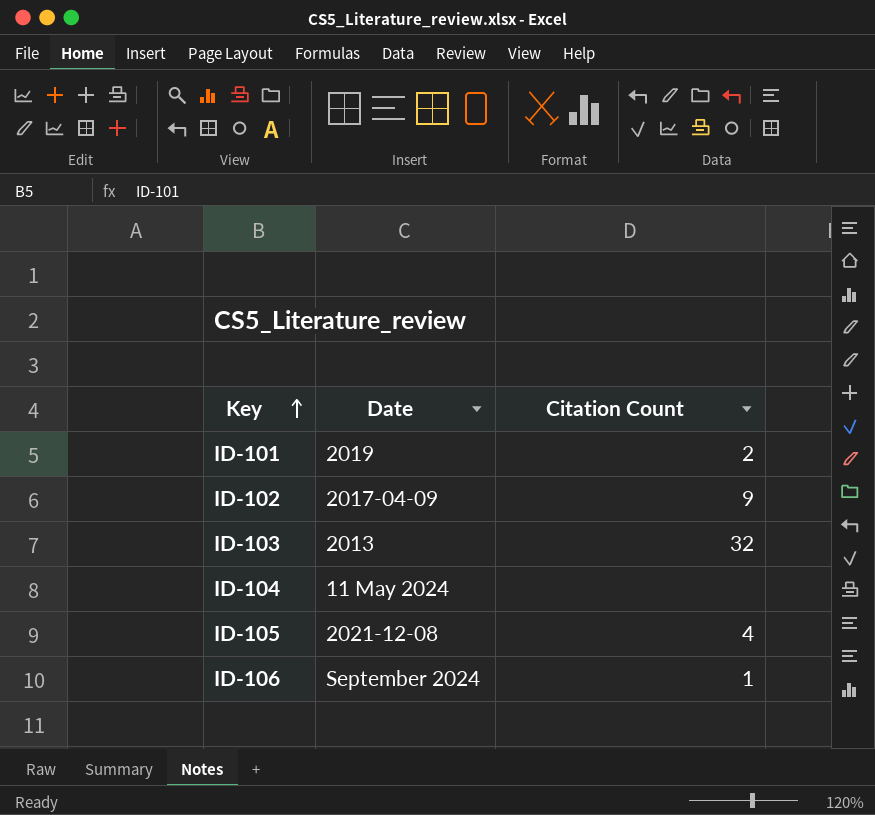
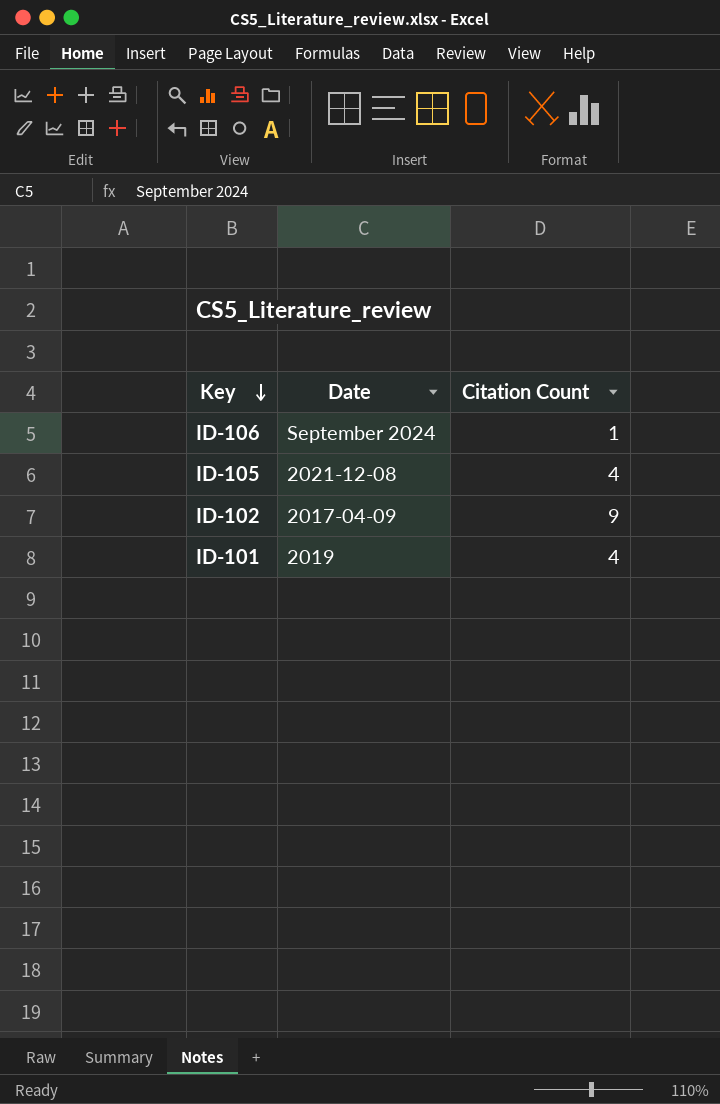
row order: Key ascending -> Key descending
row ID-103: 2013 | 32 -> none
row ID-104: 11 May 2024 | none -> none
ID-101 | Citation Count: 2 -> 4

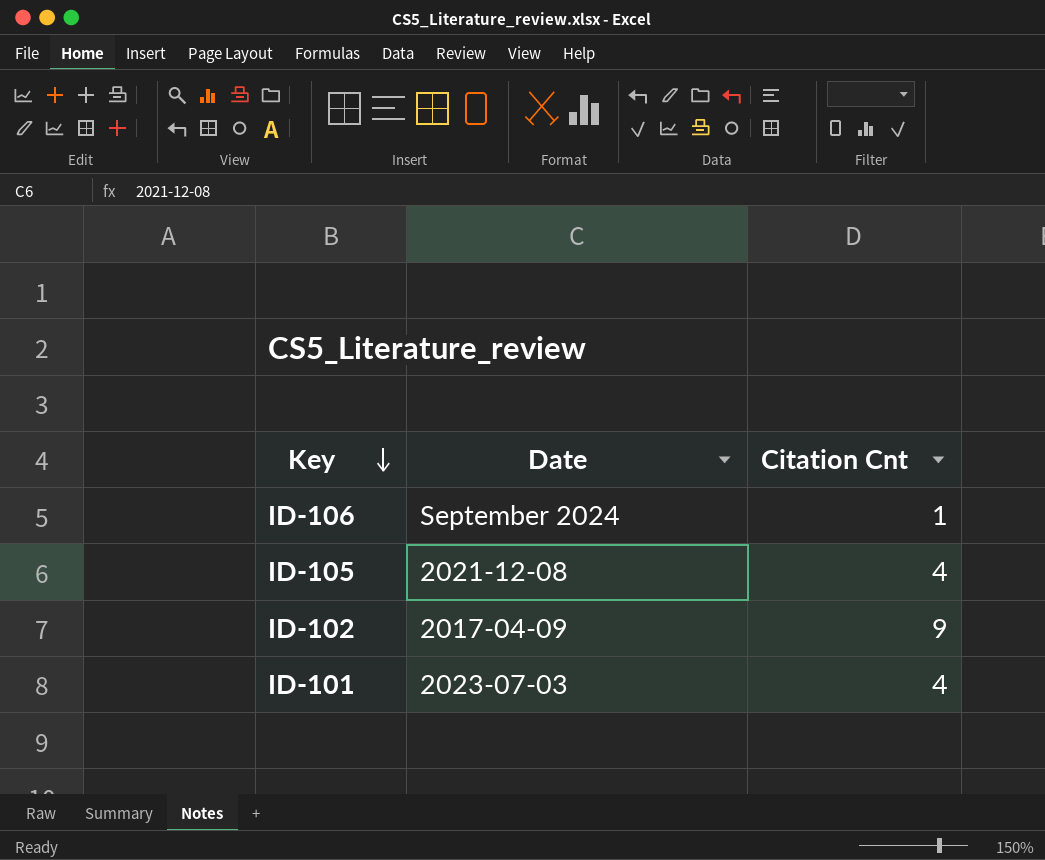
column name: Citation Count -> Citation Cnt
ID-101 | Date: 2019 -> 2023-07-03

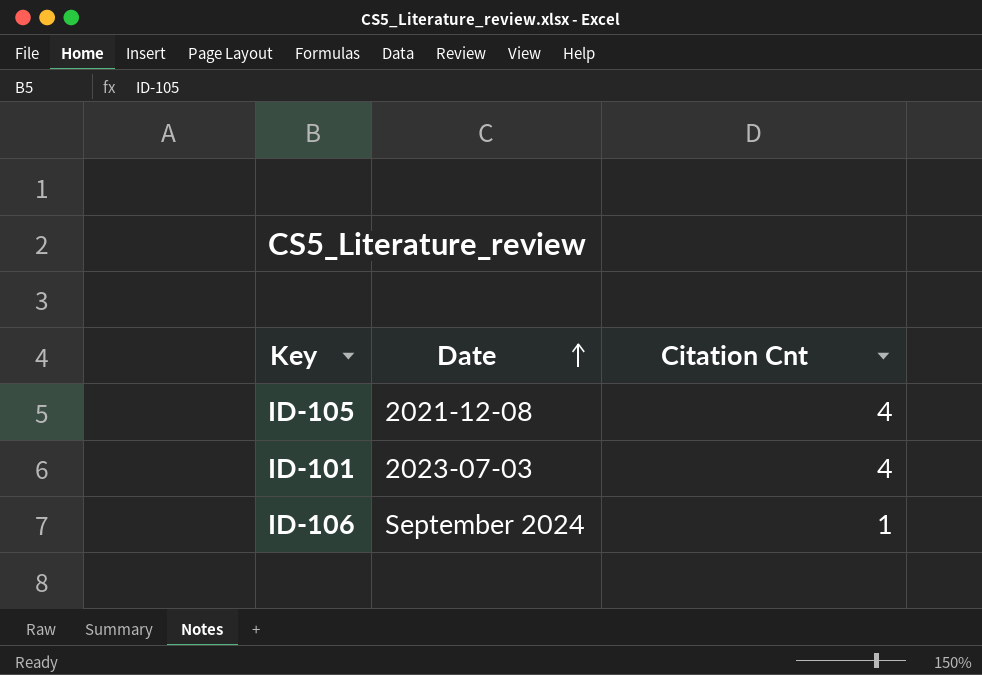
row order: Key descending -> Date ascending
row ID-102: 2017-04-09 | 9 -> none

